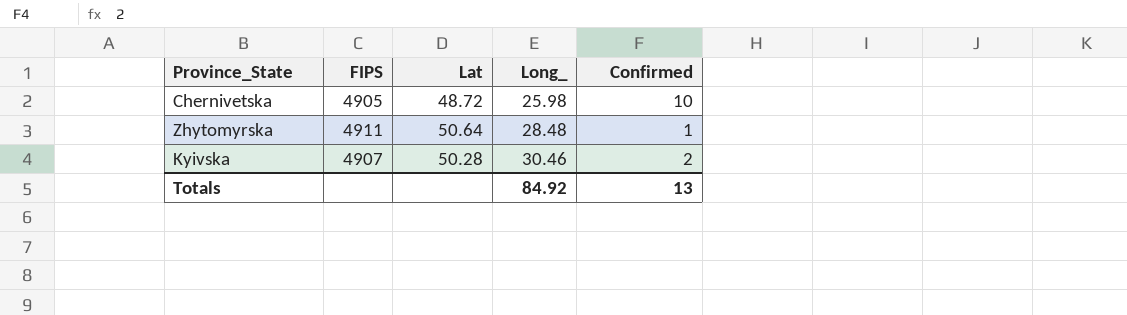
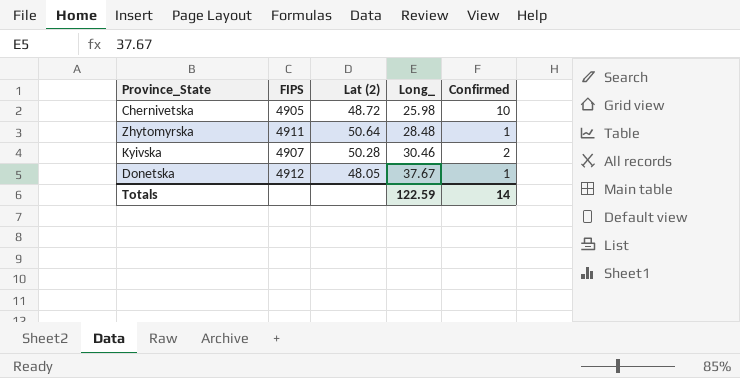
column name: Lat -> Lat (2)
row Donetska: none -> 4912 | 48.05 | 37.67 | 1
Totals | Long_: 84.92 -> 122.59
Totals | Confirmed: 13 -> 14

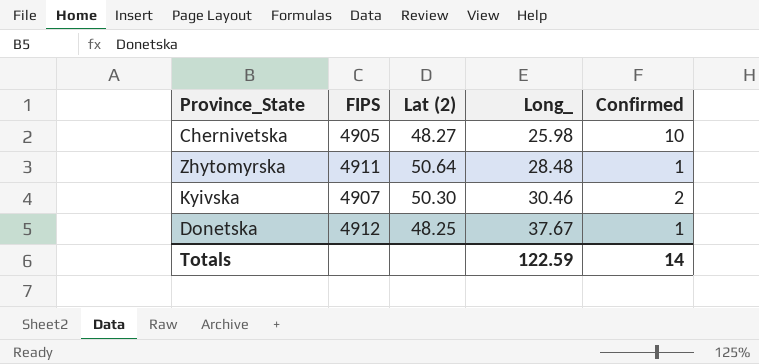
Chernivetska | Lat (2): 48.72 -> 48.27
Kyivska | Lat (2): 50.28 -> 50.30
Donetska | Lat (2): 48.05 -> 48.25

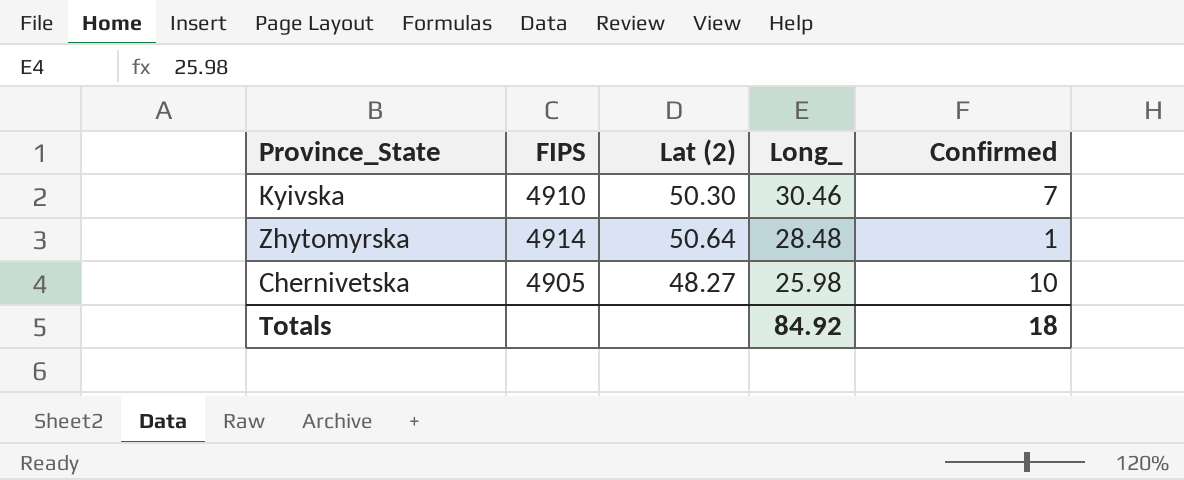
row order: Long_ ascending -> Long_ descending
row Donetska: 4912 | 48.25 | 37.67 | 1 -> none
Kyivska | FIPS: 4907 -> 4910
Kyivska | Confirmed: 2 -> 7
Zhytomyrskа | FIPS: 4911 -> 4914
Totals | Long_: 122.59 -> 84.92
Totals | Confirmed: 14 -> 18

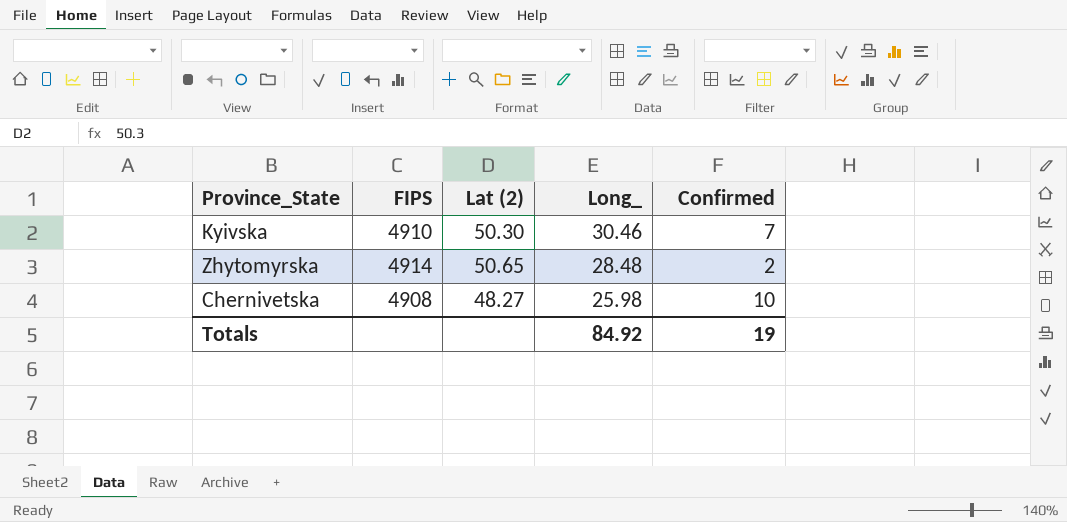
Zhytomyrskа | Lat (2): 50.64 -> 50.65
Zhytomyrskа | Confirmed: 1 -> 2
Chernivetska | FIPS: 4905 -> 4908
Totals | Confirmed: 18 -> 19

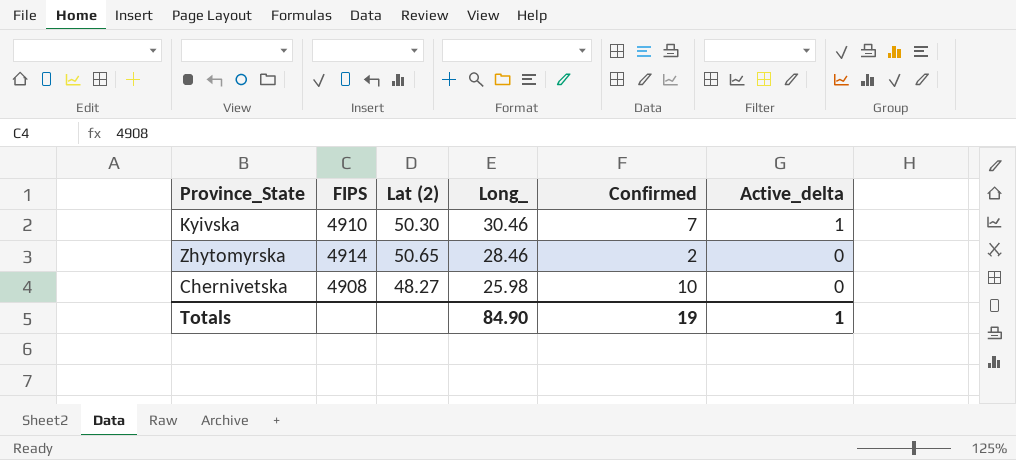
column Active_delta | position: none -> 6
Zhytomyrskа | Long_: 28.48 -> 28.46
Totals | Long_: 84.92 -> 84.90

